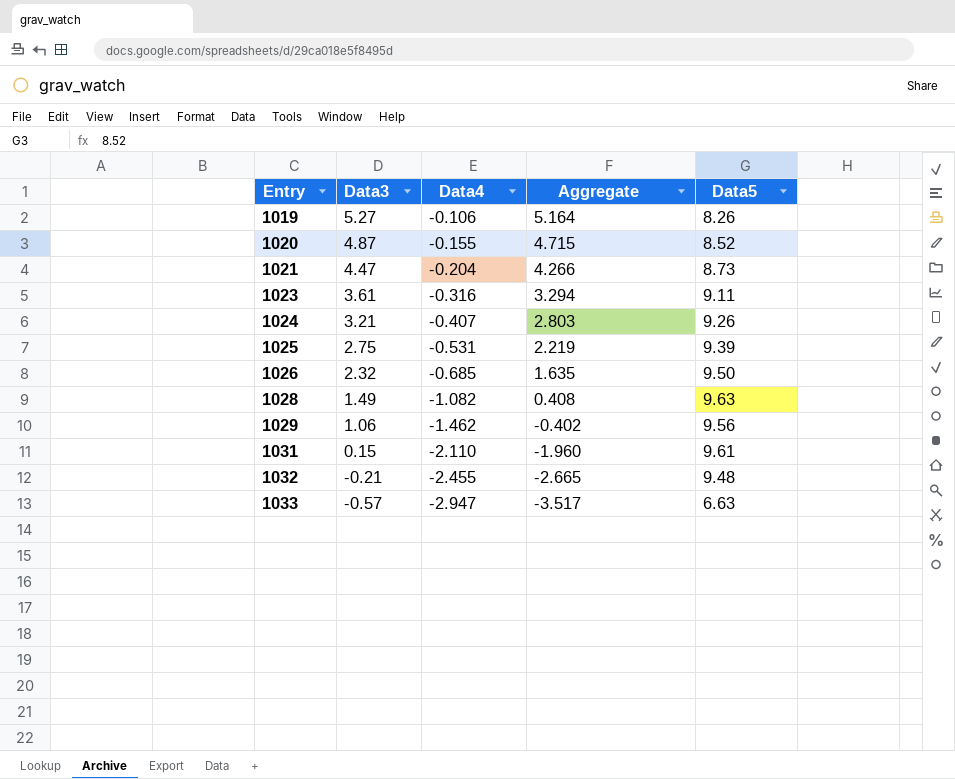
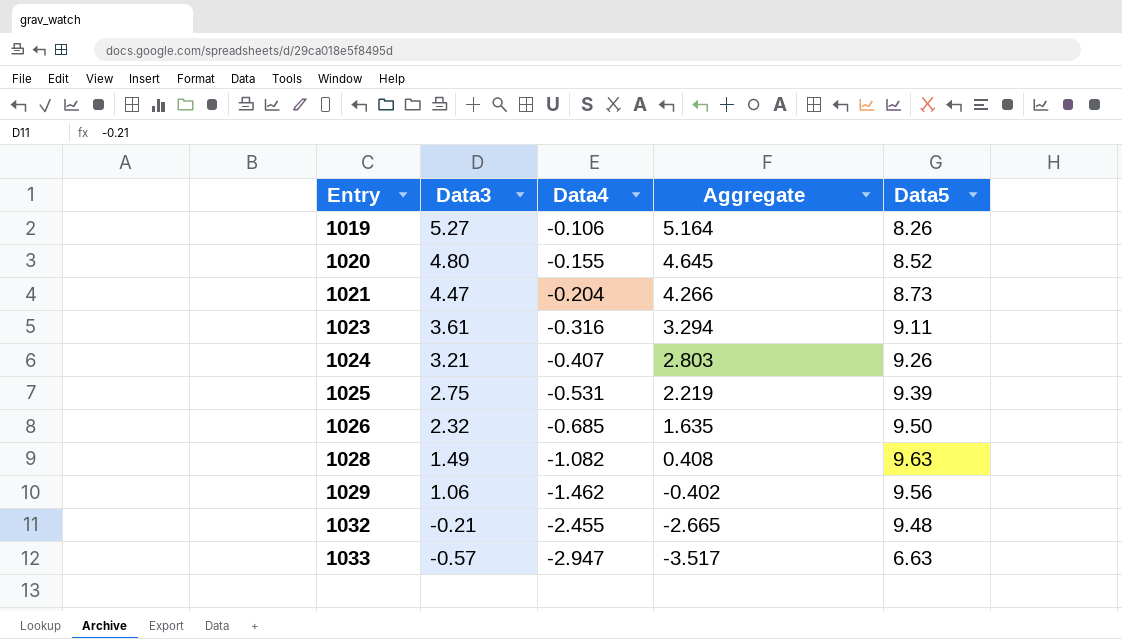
row 1031: 0.15 | -2.110 | -1.960 | 9.61 -> none
1020 | Data3: 4.87 -> 4.80
1020 | Aggregate: 4.715 -> 4.645

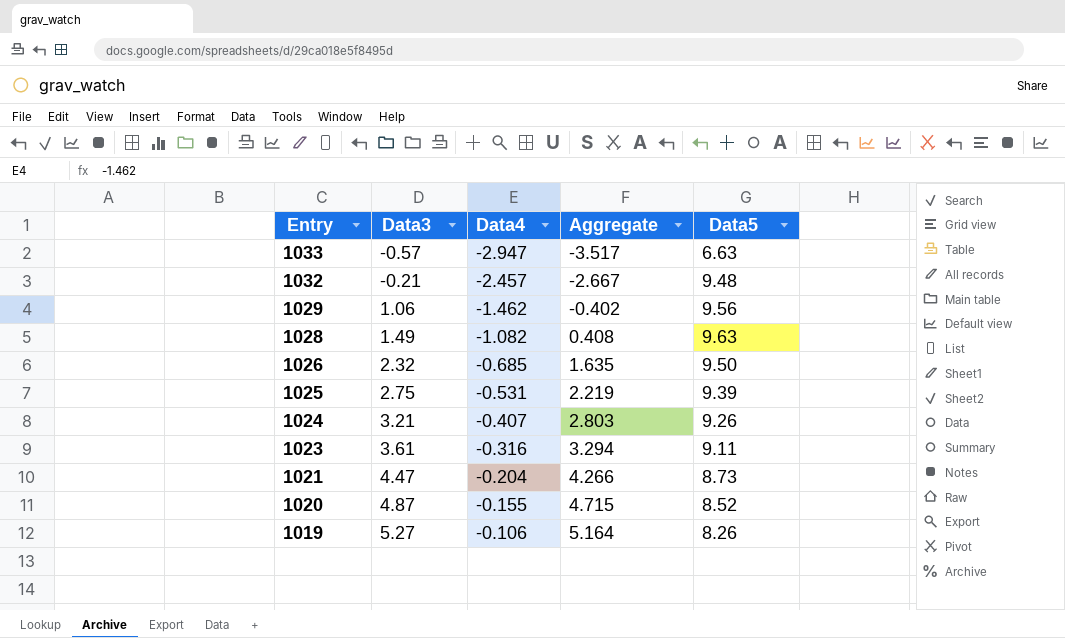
row order: Entry ascending -> Entry descending
1032 | Data4: -2.455 -> -2.457
1032 | Aggregate: -2.665 -> -2.667
1020 | Data3: 4.80 -> 4.87
1020 | Aggregate: 4.645 -> 4.715

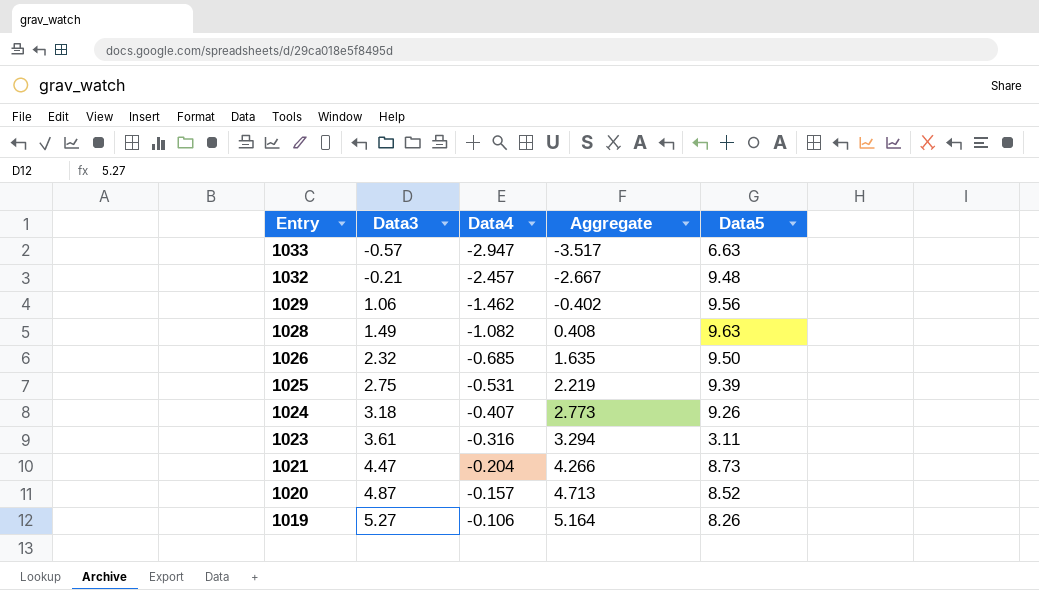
1024 | Data3: 3.21 -> 3.18
1024 | Aggregate: 2.803 -> 2.773
1023 | Data5: 9.11 -> 3.11
1020 | Data4: -0.155 -> -0.157
1020 | Aggregate: 4.715 -> 4.713

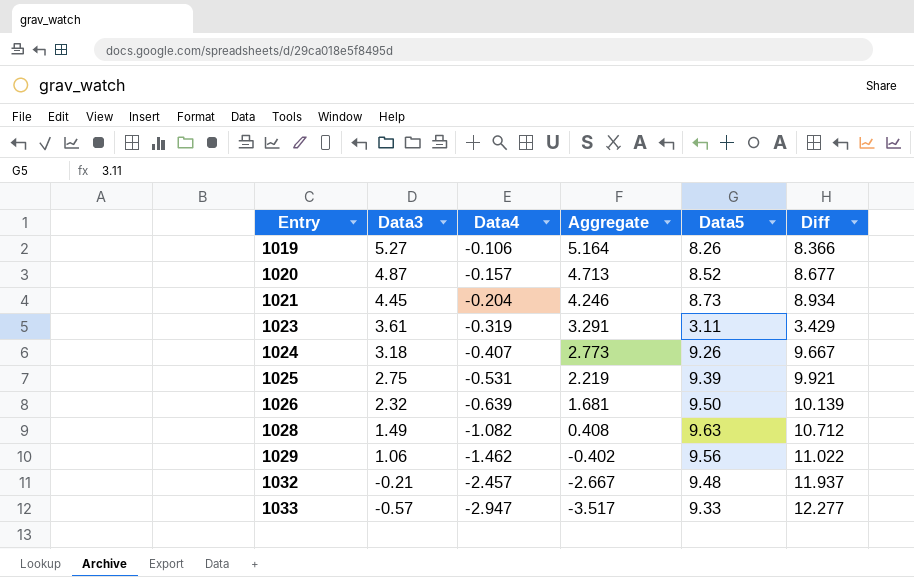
row order: Entry descending -> Entry ascending
column Diff | formula: none -> [Data5] - [Data4]
1021 | Data3: 4.47 -> 4.45
1021 | Aggregate: 4.266 -> 4.246
1023 | Data4: -0.316 -> -0.319
1023 | Aggregate: 3.294 -> 3.291
1026 | Data4: -0.685 -> -0.639
1026 | Aggregate: 1.635 -> 1.681
1033 | Data5: 6.63 -> 9.33

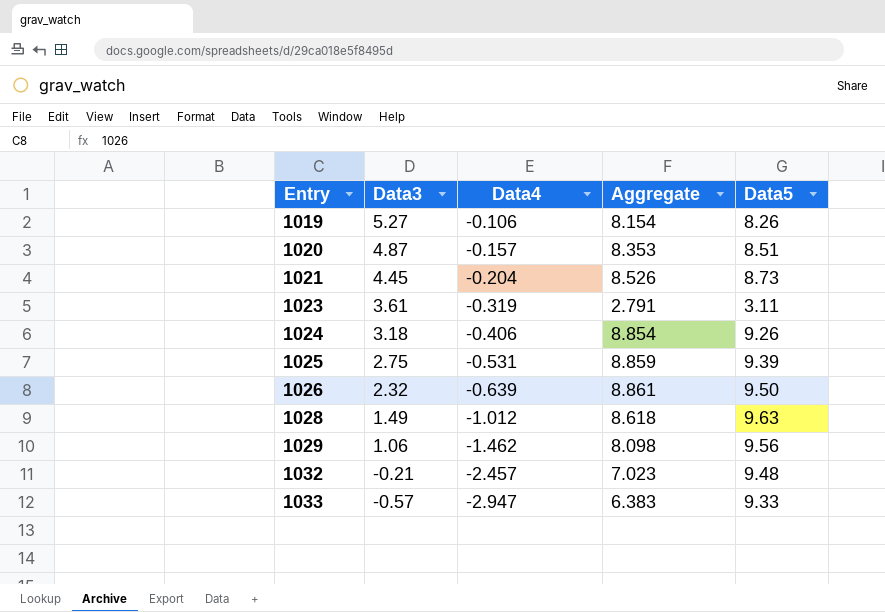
column Diff | formula: [Data5] - [Data4] -> none
column Aggregate | formula: [Data3] + [Data4] -> [Data4] + [Data5]
1020 | Data5: 8.52 -> 8.51
1024 | Data4: -0.407 -> -0.406
1028 | Data4: -1.082 -> -1.012

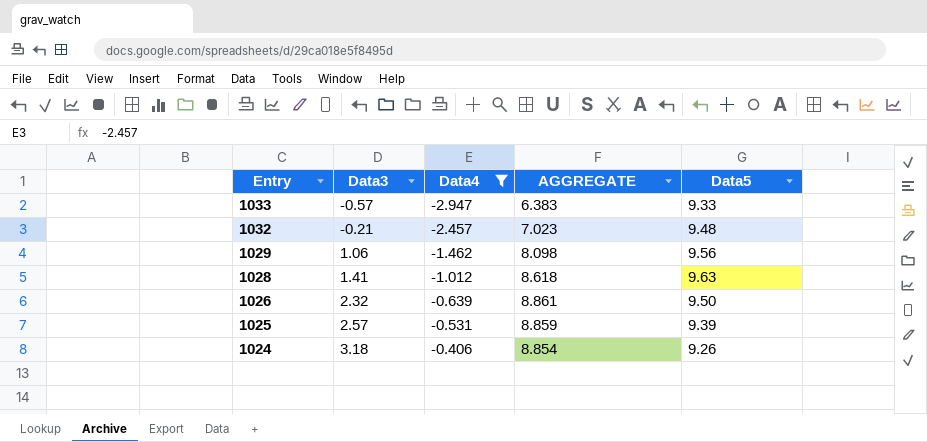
filter: none -> Data4 <= -0.406
row order: Entry ascending -> Entry descending
column name: Aggregate -> AGGREGATE
1028 | Data3: 1.49 -> 1.41
1025 | Data3: 2.75 -> 2.57

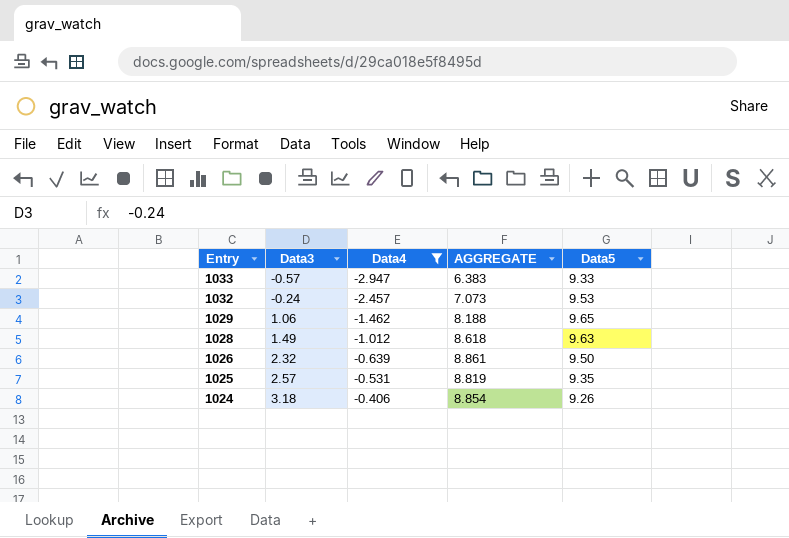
1032 | Data3: -0.21 -> -0.24
1032 | AGGREGATE: 7.023 -> 7.073
1032 | Data5: 9.48 -> 9.53
1029 | AGGREGATE: 8.098 -> 8.188
1029 | Data5: 9.56 -> 9.65
1028 | Data3: 1.41 -> 1.49
1025 | AGGREGATE: 8.859 -> 8.819
1025 | Data5: 9.39 -> 9.35

